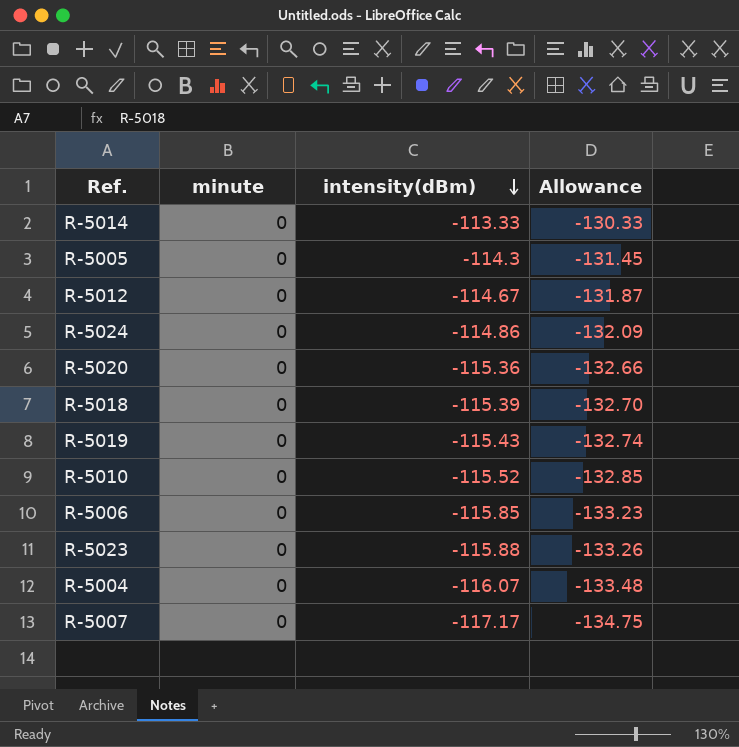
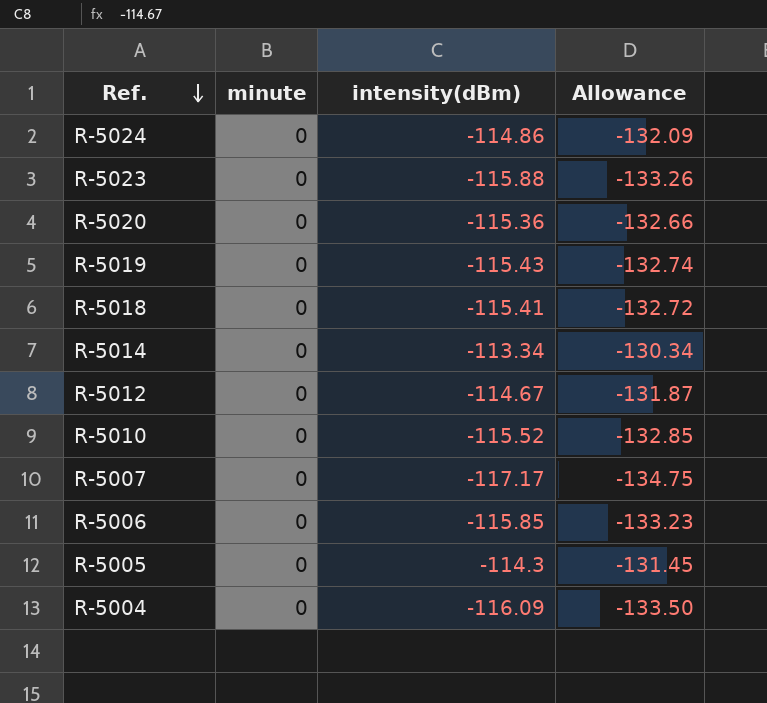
row order: intensity(dBm) descending -> Ref. descending
R-5018 | intensity(dBm): -115.39 -> -115.41
R-5018 | Allowance: -132.70 -> -132.72
R-5014 | intensity(dBm): -113.33 -> -113.34
R-5014 | Allowance: -130.33 -> -130.34
R-5004 | intensity(dBm): -116.07 -> -116.09
R-5004 | Allowance: -133.48 -> -133.50

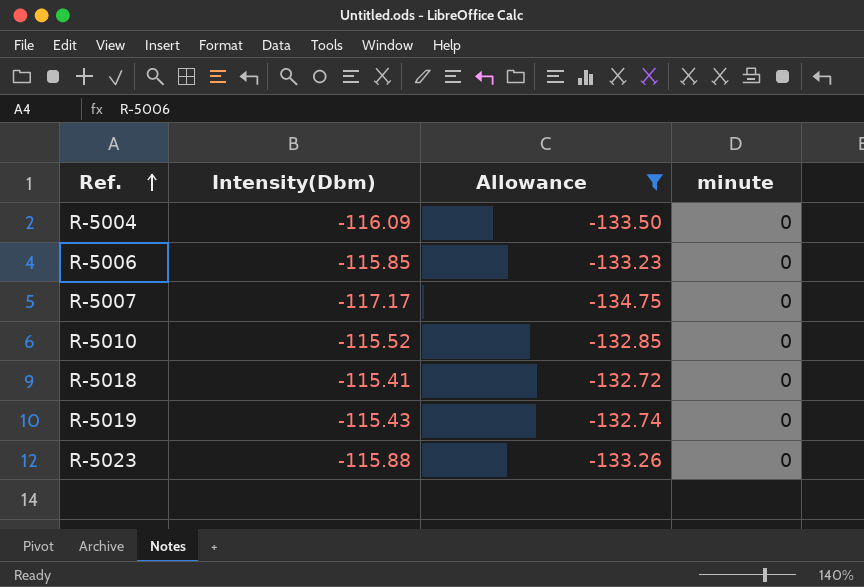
filter: none -> Allowance <= -132.72
row order: Ref. descending -> Ref. ascending
column name: intensity(dBm) -> Intensity(Dbm)
column minute | position: 2 -> 4

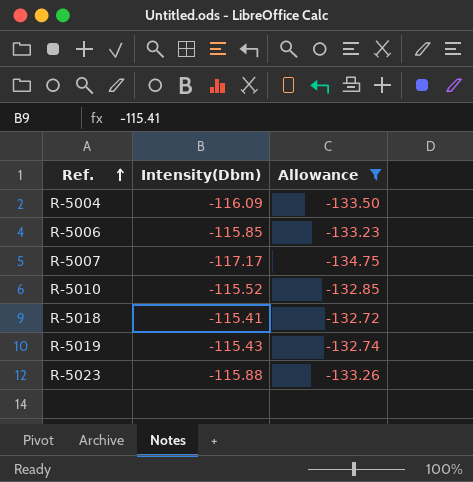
column minute | position: 4 -> none

